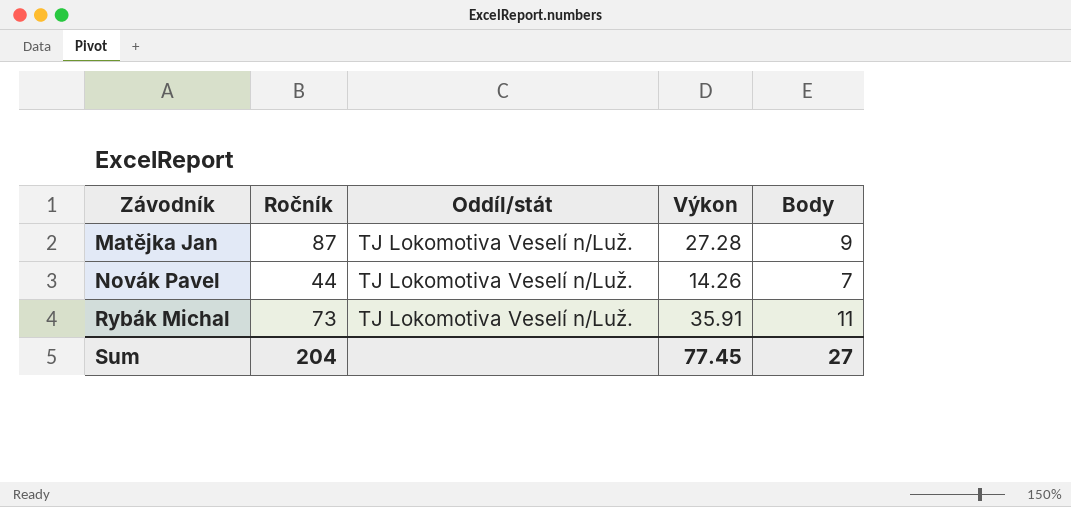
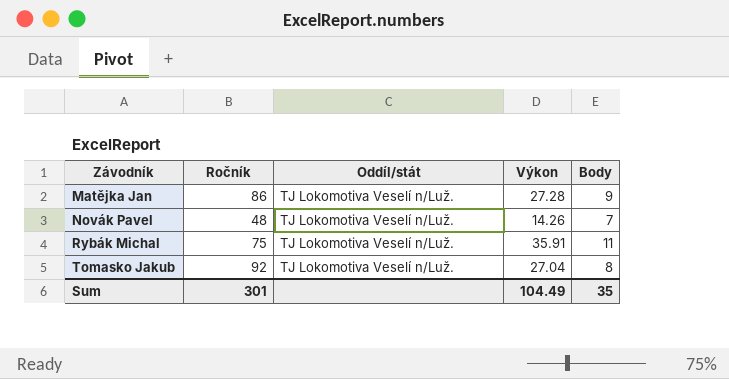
Matějka Jan | Ročník: 87 -> 86
Novák Pavel | Ročník: 44 -> 48
Rybák Michal | Ročník: 73 -> 75
row Tomasko Jakub: none -> 92 | TJ Lokomotiva Veselí n/Luž. | 27.04 | 8
Sum | Ročník: 204 -> 301
Sum | Výkon: 77.45 -> 104.49
Sum | Body: 27 -> 35

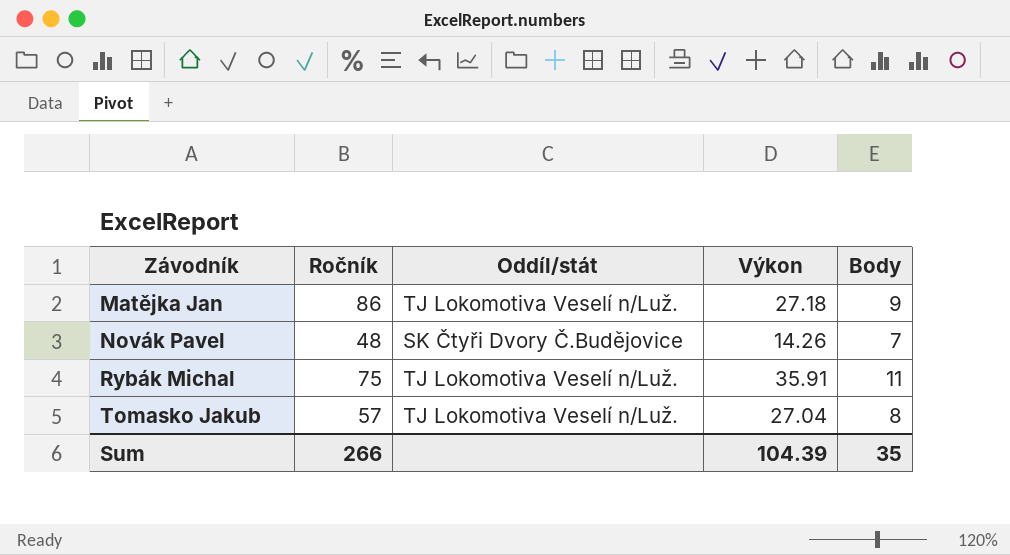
Matějka Jan | Výkon: 27.28 -> 27.18
Novák Pavel | Oddíl/stát: TJ Lokomotiva Veselí n/Luž. -> SK Čtyři Dvory Č.Budějovice
Tomasko Jakub | Ročník: 92 -> 57
Sum | Ročník: 301 -> 266
Sum | Výkon: 104.49 -> 104.39

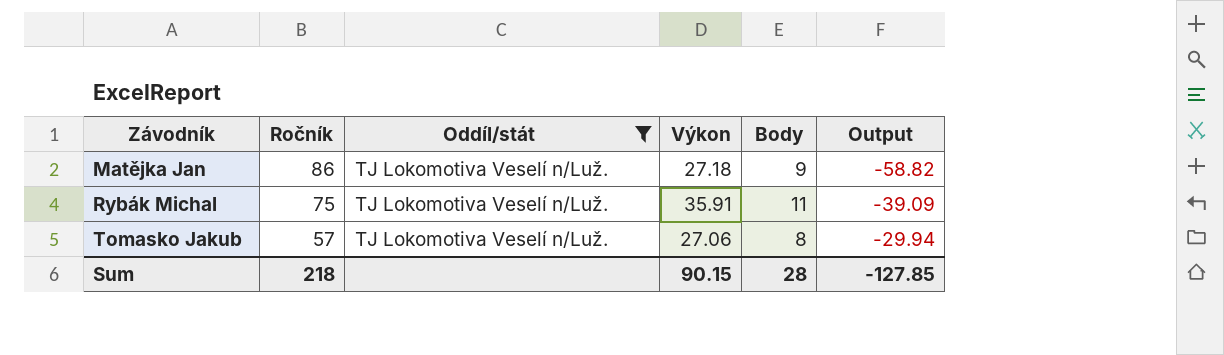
filter: none -> Oddíl/stát = TJ Lokomotiva Veselí n/Luž.
column Output | formula: none -> [Výkon] - [Ročník]
Tomasko Jakub | Výkon: 27.04 -> 27.06
Sum | Ročník: 266 -> 218
Sum | Výkon: 104.39 -> 90.15
Sum | Body: 35 -> 28

